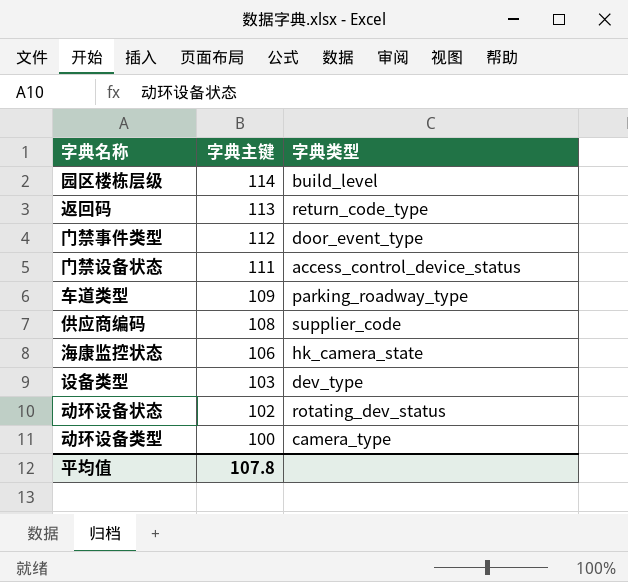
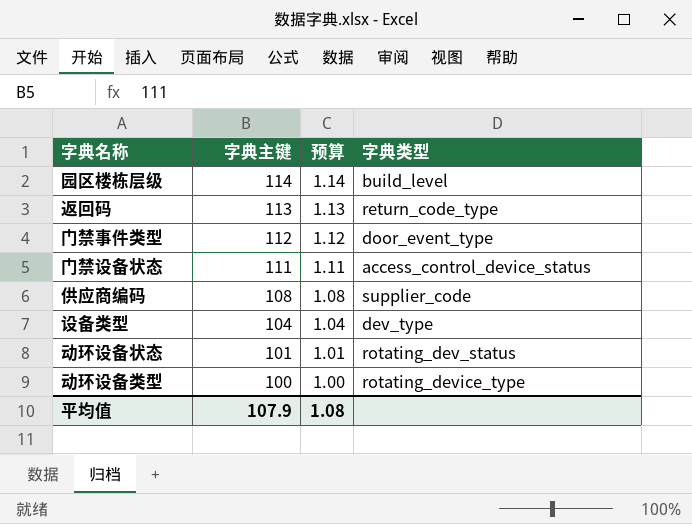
column 预算 | formula: none -> [字典主键] * 0.01
row 车道类型: 109 | parking_roadway_type -> none
row 海康监控状态: 106 | hk_camera_state -> none
设备类型 | 字典主键: 103 -> 104
动环设备状态 | 字典主键: 102 -> 101
动环设备类型 | 字典类型: camera_type -> rotating_device_type
平均值 | 字典主键: 107.8 -> 107.9

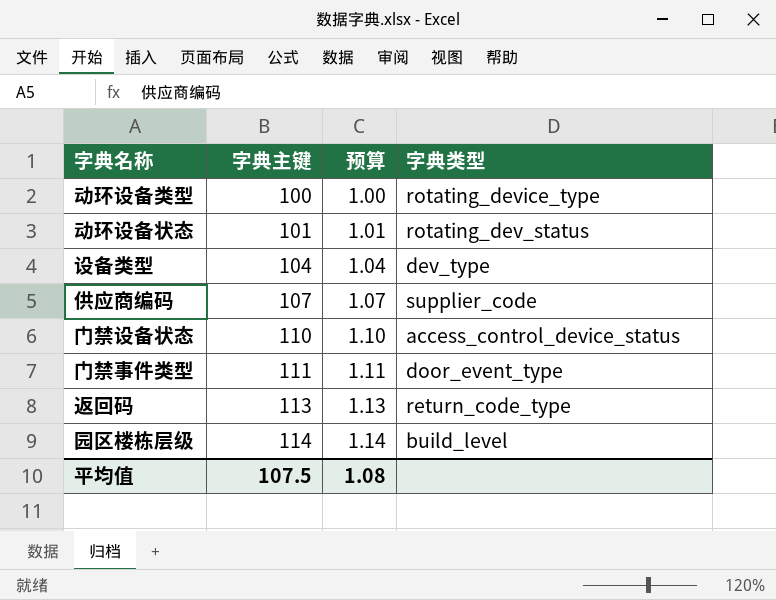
row order: 字典主键 descending -> 字典主键 ascending
供应商编码 | 字典主键: 108 -> 107
供应商编码 | 预算: 1.08 -> 1.07
门禁设备状态 | 字典主键: 111 -> 110
门禁设备状态 | 预算: 1.11 -> 1.10
门禁事件类型 | 字典主键: 112 -> 111
门禁事件类型 | 预算: 1.12 -> 1.11
平均值 | 字典主键: 107.9 -> 107.5

